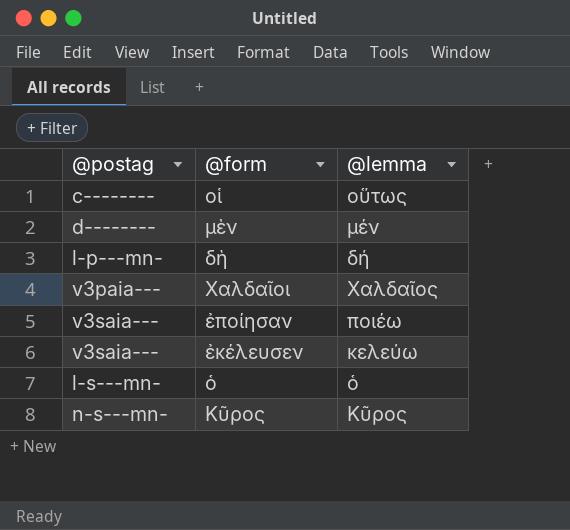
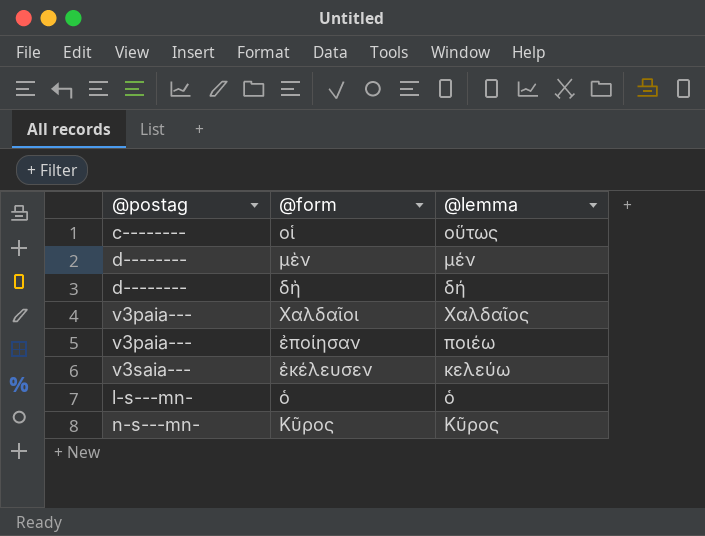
δὴ | @postag: l-p---mn- -> d--------
ἐποίησαν | @postag: v3saia--- -> v3paia---

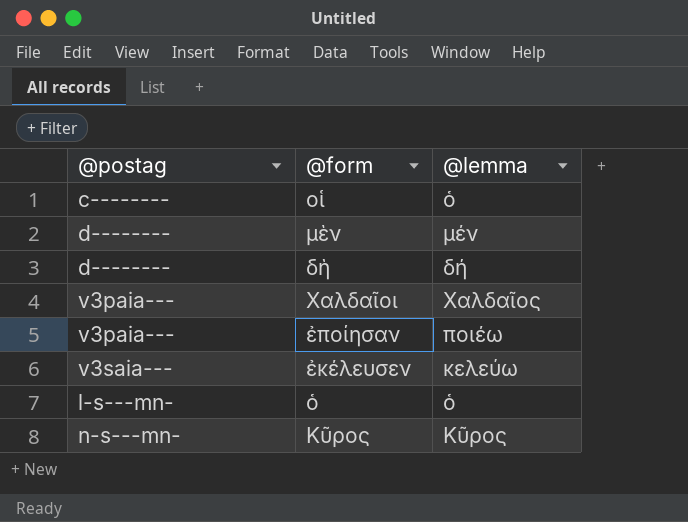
οἱ | @lemma: οὕτως -> ὁ

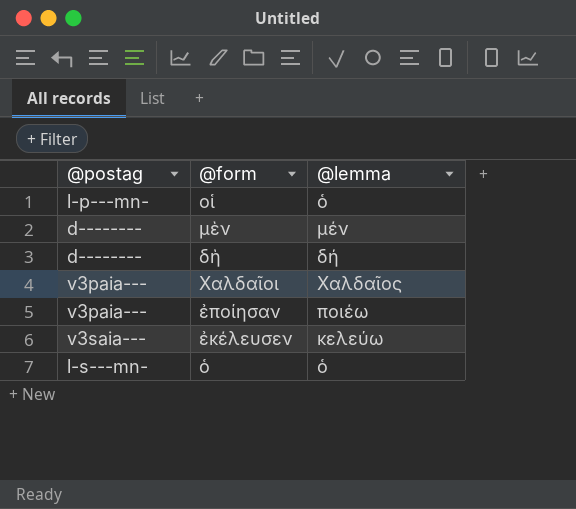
row Κῦρος: n-s---mn- | Κῦρος -> none
οἱ | @postag: c-------- -> l-p---mn-

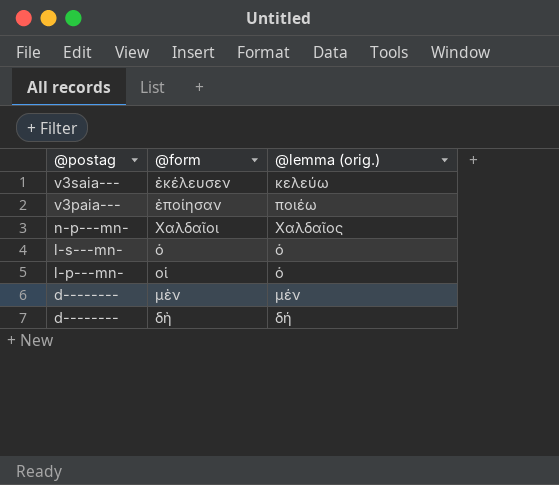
row order: none -> @postag descending
column name: @lemma -> @lemma (orig.)
Χαλδαῖοι | @postag: v3paia--- -> n-p---mn-

